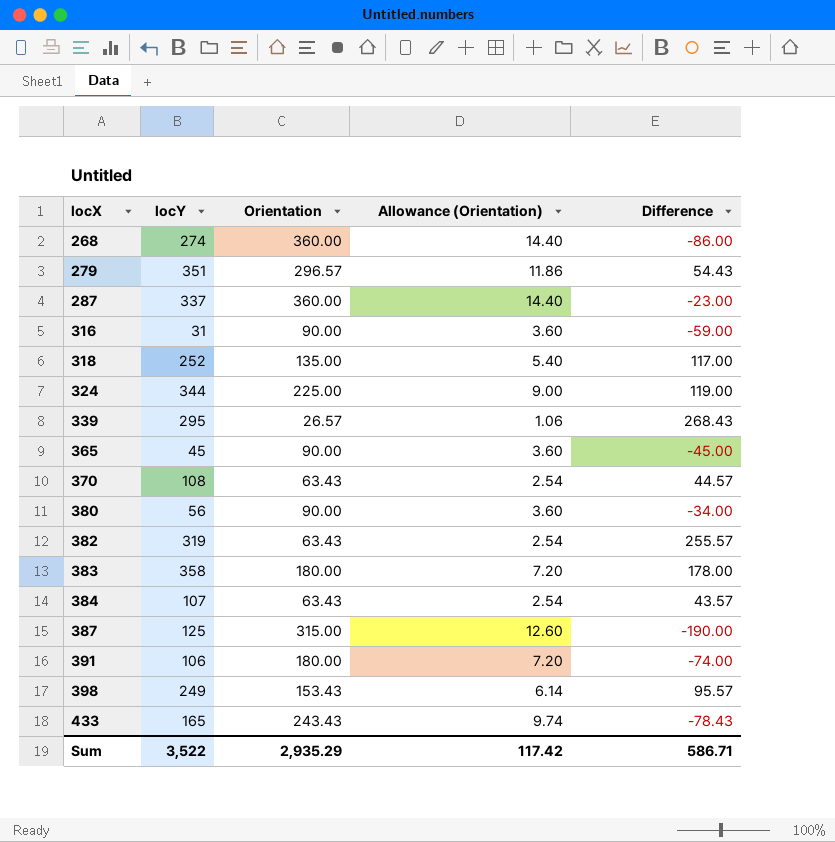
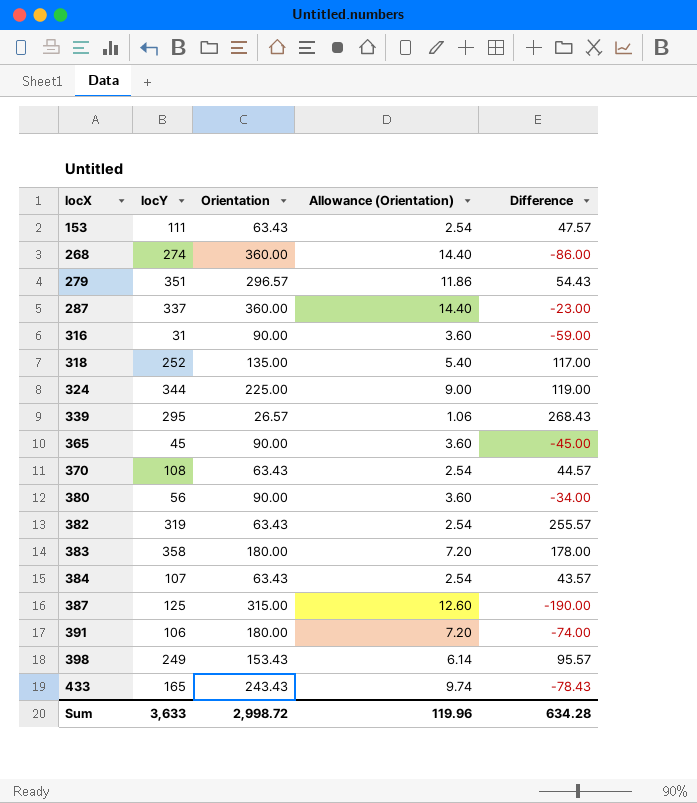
row 153: none -> 111 | 63.43 | 2.54 | 47.57
Sum | locY: 3,522 -> 3,633
Sum | Orientation: 2,935.29 -> 2,998.72
Sum | Allowance (Orientation): 117.42 -> 119.96
Sum | Difference: 586.71 -> 634.28

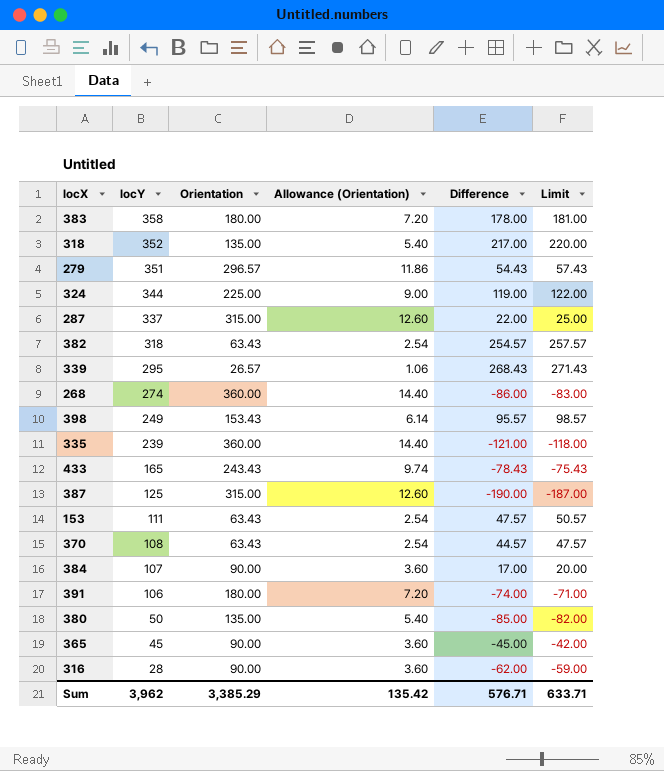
row order: locX ascending -> locY descending
column Limit | formula: none -> [Difference] + 3
318 | locY: 252 -> 352
318 | Difference: 117.00 -> 217.00
287 | Orientation: 360.00 -> 315.00
287 | Allowance (Orientation): 14.40 -> 12.60
287 | Difference: -23.00 -> 22.00
382 | locY: 319 -> 318
382 | Difference: 255.57 -> 254.57
row 335: none -> 239 | 360.00 | 14.40 | -121.00 | -118.00
384 | Orientation: 63.43 -> 90.00
384 | Allowance (Orientation): 2.54 -> 3.60
384 | Difference: 43.57 -> 17.00
380 | locY: 56 -> 50
380 | Orientation: 90.00 -> 135.00
380 | Allowance (Orientation): 3.60 -> 5.40
380 | Difference: -34.00 -> -85.00
316 | locY: 31 -> 28
316 | Difference: -59.00 -> -62.00
Sum | locY: 3,633 -> 3,962
Sum | Orientation: 2,998.72 -> 3,385.29
Sum | Allowance (Orientation): 119.96 -> 135.42
Sum | Difference: 634.28 -> 576.71

